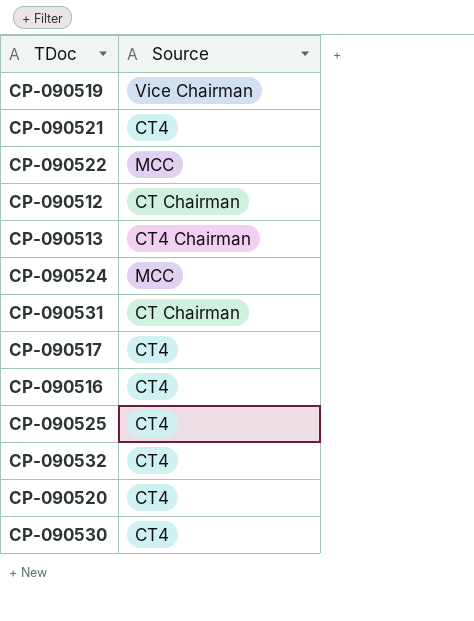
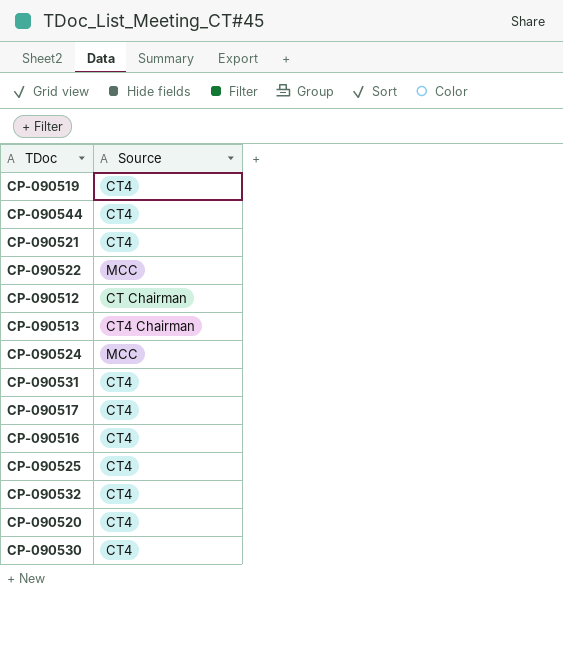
CP-090519 | Source: Vice Chairman -> CT4
row CP-090544: none -> CT4
CP-090531 | Source: CT Chairman -> CT4

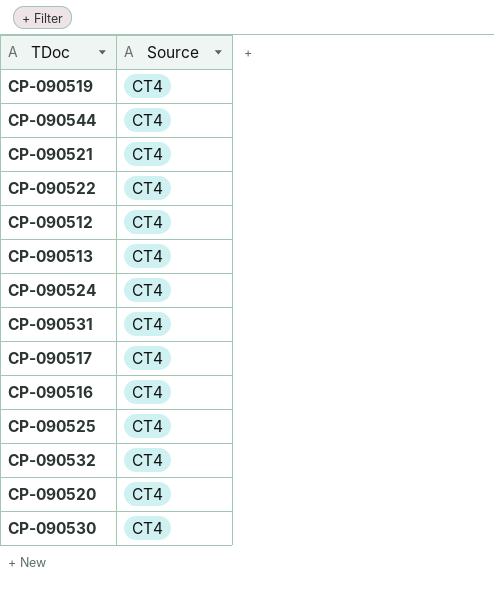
CP-090522 | Source: MCC -> CT4
CP-090512 | Source: CT Chairman -> CT4
CP-090513 | Source: CT4 Chairman -> CT4
CP-090524 | Source: MCC -> CT4

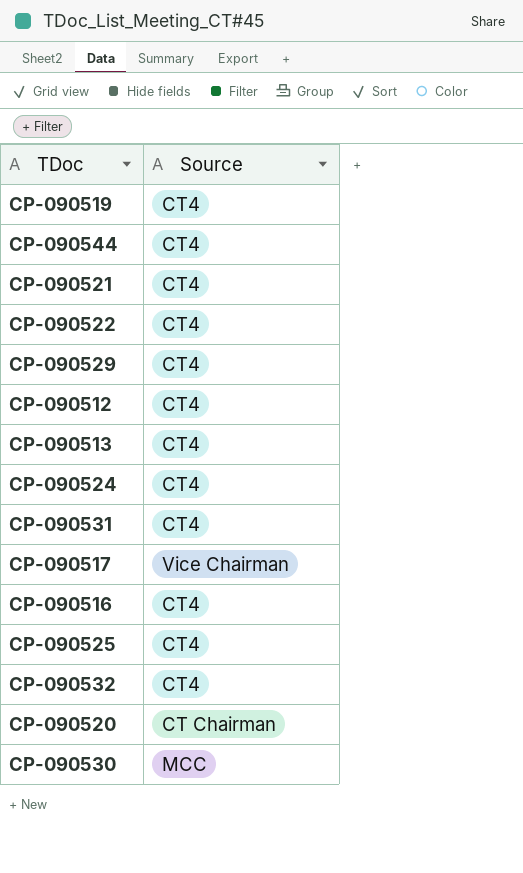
row CP-090529: none -> CT4
CP-090517 | Source: CT4 -> Vice Chairman
CP-090520 | Source: CT4 -> CT Chairman
CP-090530 | Source: CT4 -> MCC

